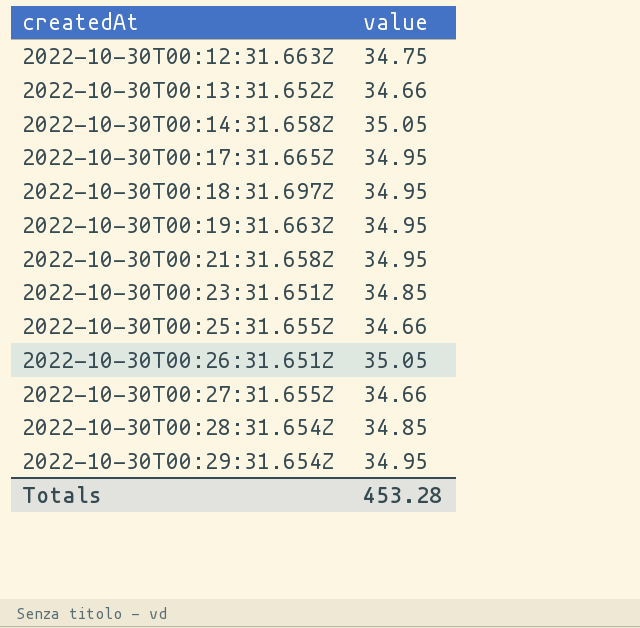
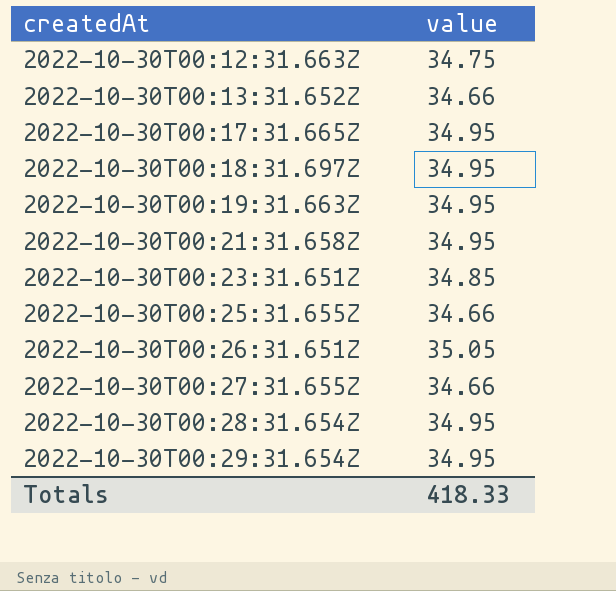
row 2022-10-30T00:14:31.658Z: 35.05 -> none
2022-10-30T00:28:31.654Z | value: 34.85 -> 34.95
Totals | value: 453.28 -> 418.33

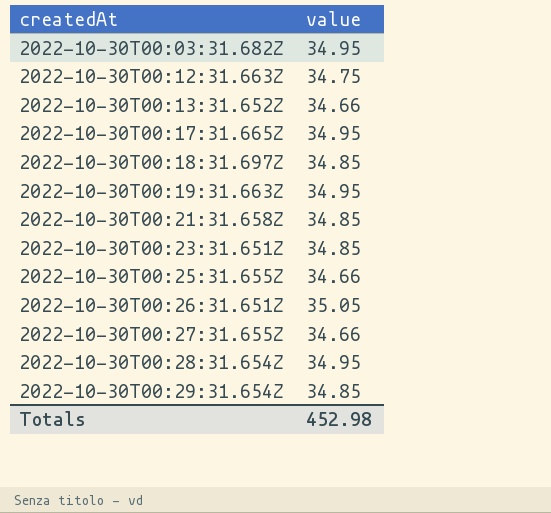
row 2022-10-30T00:03:31.682Z: none -> 34.95
2022-10-30T00:18:31.697Z | value: 34.95 -> 34.85
2022-10-30T00:21:31.658Z | value: 34.95 -> 34.85
2022-10-30T00:29:31.654Z | value: 34.95 -> 34.85
Totals | value: 418.33 -> 452.98

